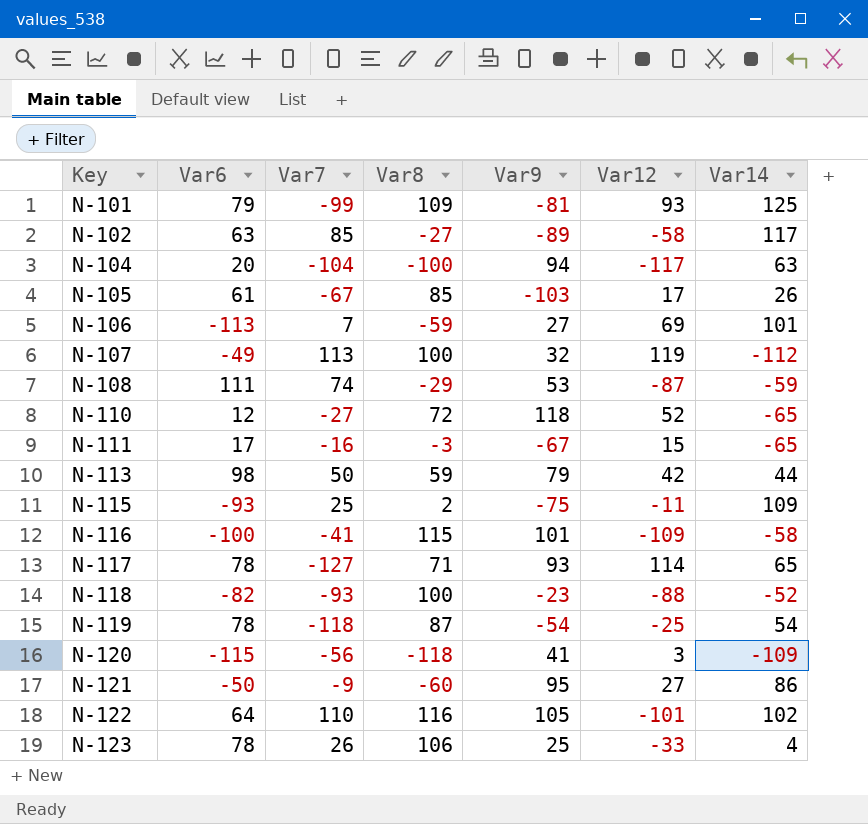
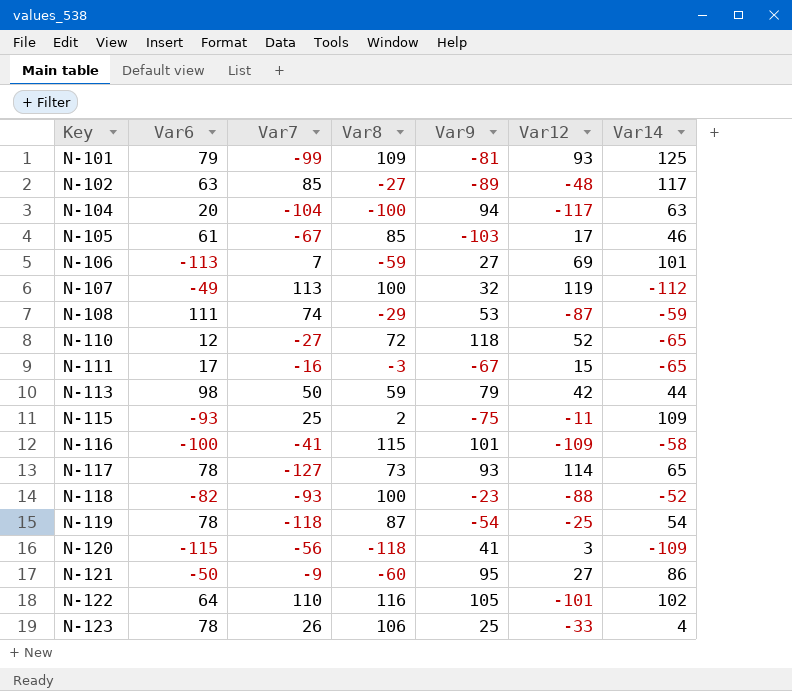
N-102 | Var12: -58 -> -48
N-105 | Var14: 26 -> 46
N-117 | Var8: 71 -> 73

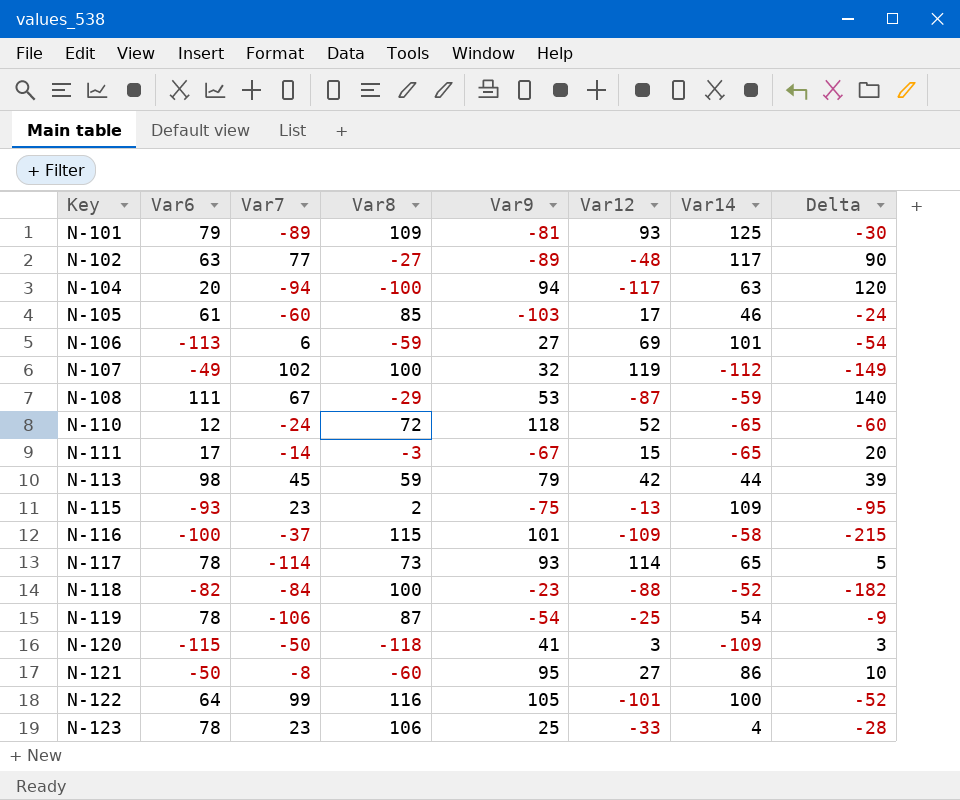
column Delta | formula: none -> [Var6] - [Var8]
N-101 | Var7: -99 -> -89
N-102 | Var7: 85 -> 77
N-104 | Var7: -104 -> -94
N-105 | Var7: -67 -> -60
N-106 | Var7: 7 -> 6
N-107 | Var7: 113 -> 102
N-108 | Var7: 74 -> 67
N-110 | Var7: -27 -> -24
N-111 | Var7: -16 -> -14
N-113 | Var7: 50 -> 45
N-115 | Var7: 25 -> 23
N-115 | Var12: -11 -> -13
N-116 | Var7: -41 -> -37
N-117 | Var7: -127 -> -114
N-118 | Var7: -93 -> -84
N-119 | Var7: -118 -> -106
N-120 | Var7: -56 -> -50
N-121 | Var7: -9 -> -8
N-122 | Var7: 110 -> 99
N-122 | Var14: 102 -> 100
N-123 | Var7: 26 -> 23

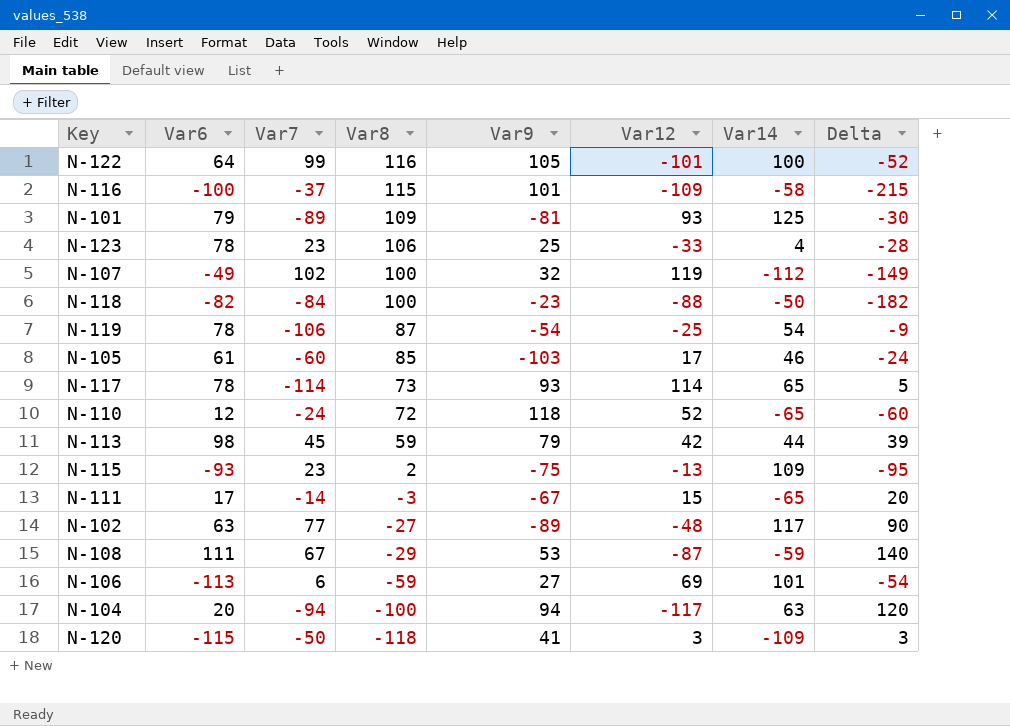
row order: Key ascending -> Var8 descending
row N-121: -50 | -8 | -60 | 95 | 27 | 86 | 10 -> none
N-118 | Var14: -52 -> -50

